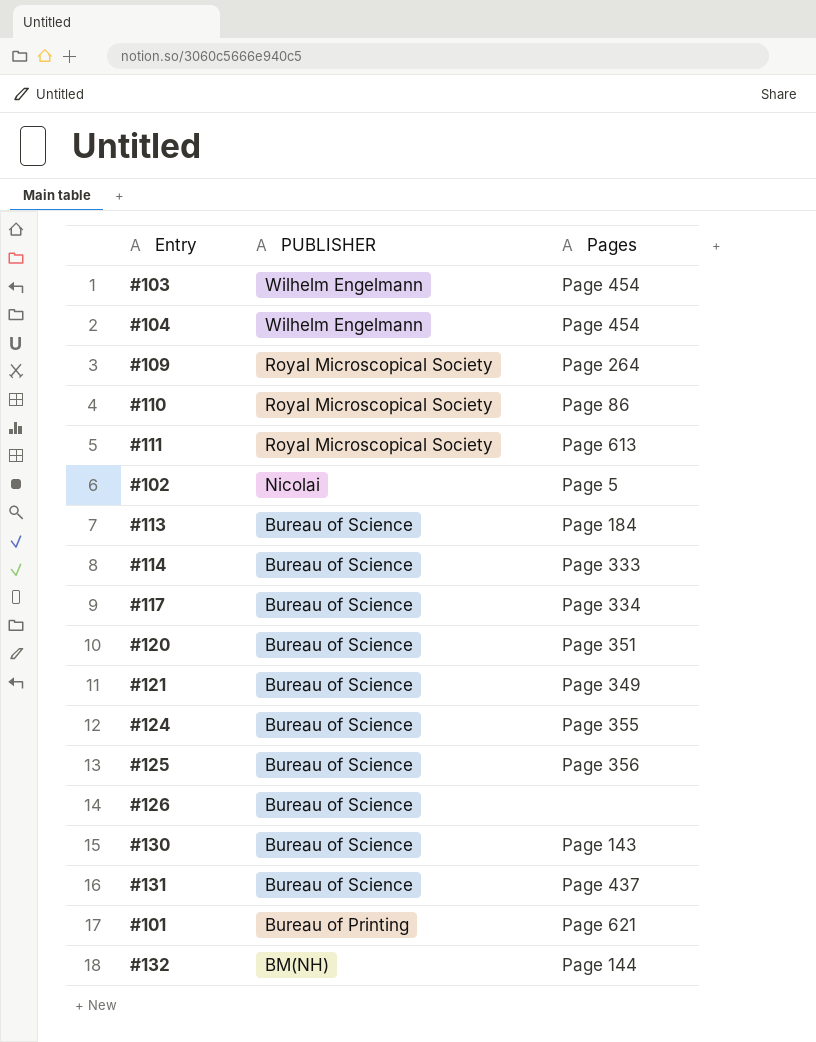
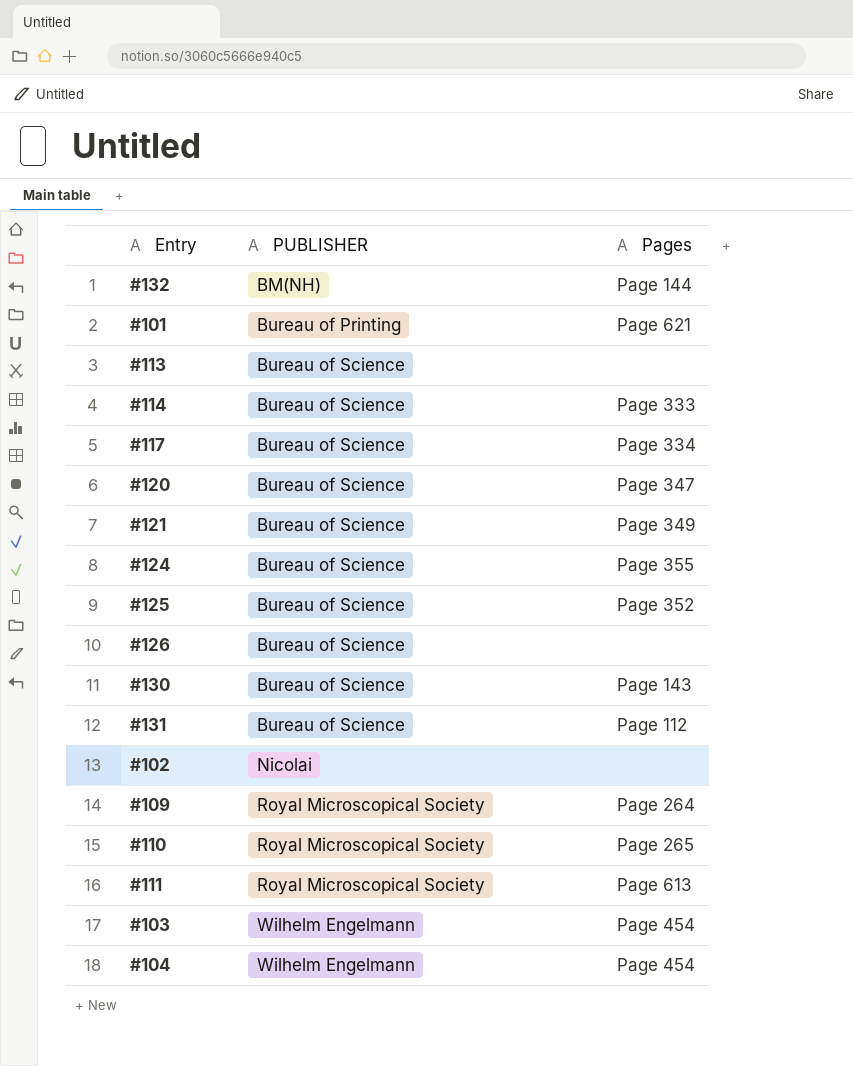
row order: PUBLISHER descending -> PUBLISHER ascending
#113 | Pages: Page 184 -> none
#120 | Pages: Page 351 -> Page 347
#125 | Pages: Page 356 -> Page 352
#131 | Pages: Page 437 -> Page 112
#102 | Pages: Page 5 -> none
#110 | Pages: Page 86 -> Page 265

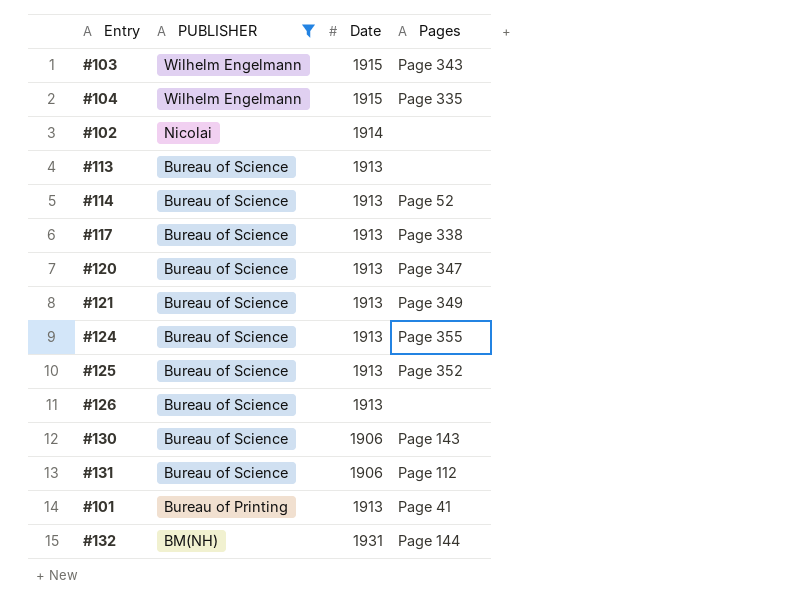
filter: none -> PUBLISHER != Royal Microscopical Society
row order: PUBLISHER ascending -> PUBLISHER descending
column Date | position: none -> 3
#103 | Pages: Page 454 -> Page 343
#104 | Pages: Page 454 -> Page 335
#114 | Pages: Page 333 -> Page 52
#117 | Pages: Page 334 -> Page 338
#101 | Pages: Page 621 -> Page 41

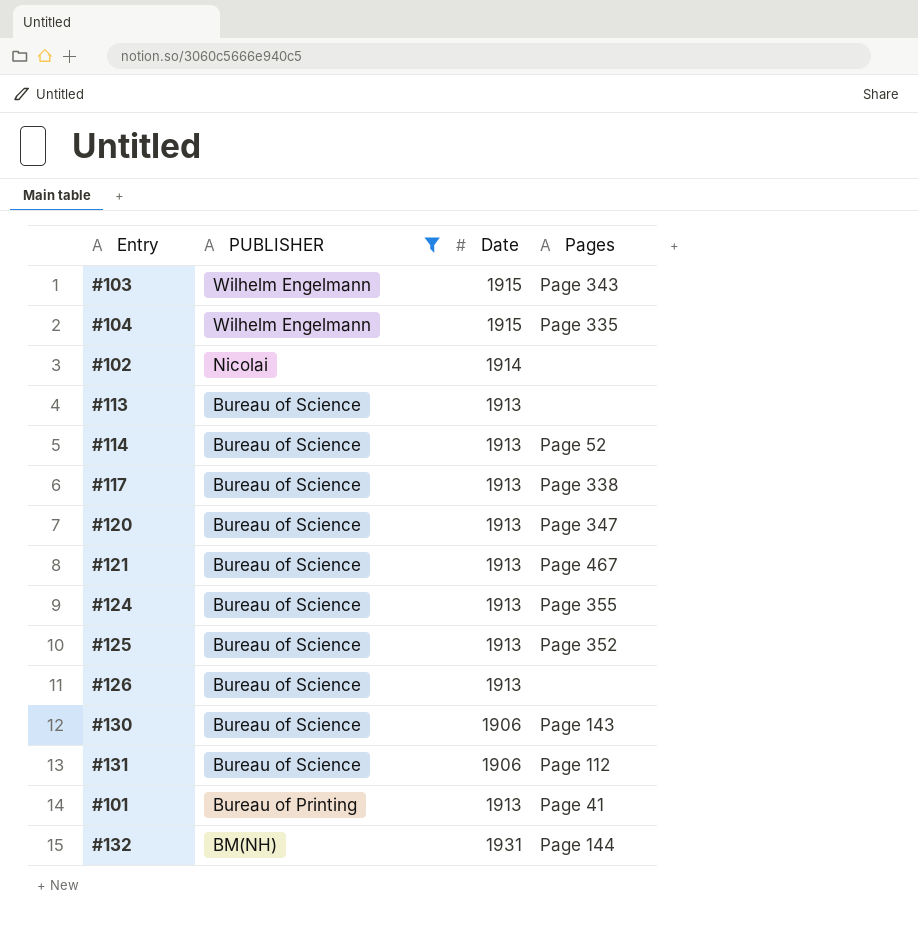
#121 | Pages: Page 349 -> Page 467

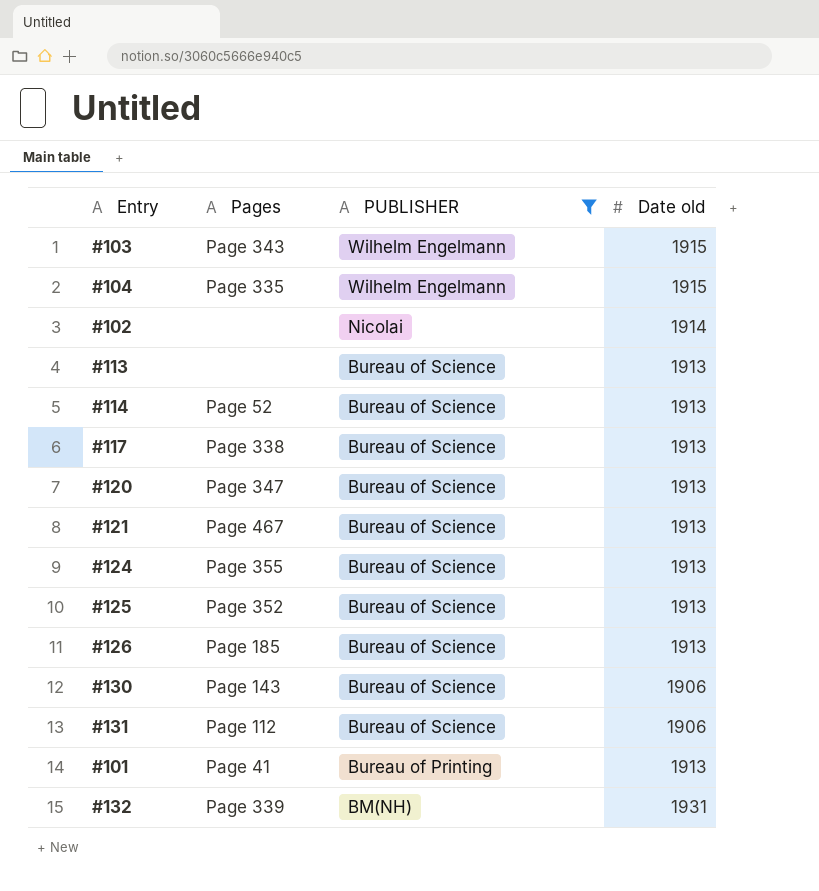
column Pages | position: 4 -> 2
column name: Date -> Date old
#126 | Pages: none -> Page 185
#132 | Pages: Page 144 -> Page 339

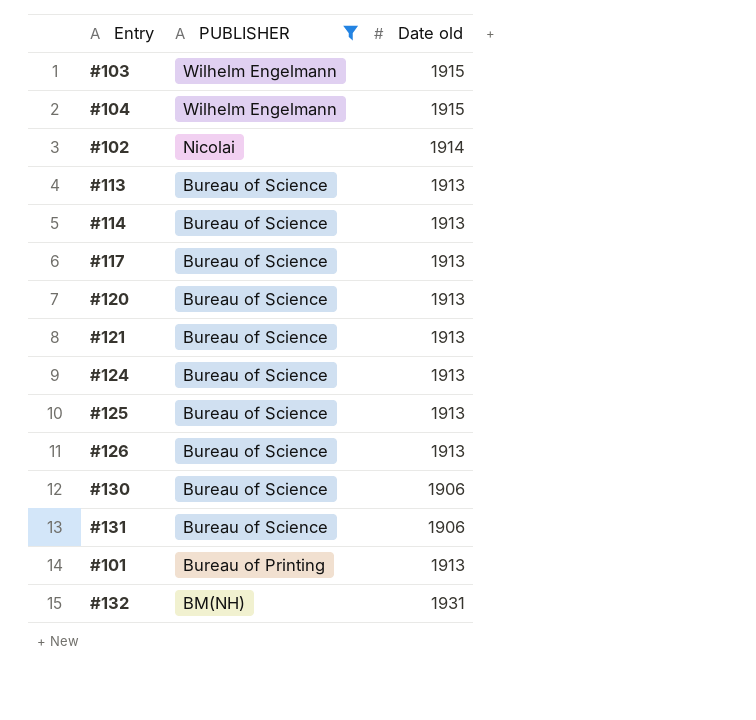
column Pages | position: 2 -> none

